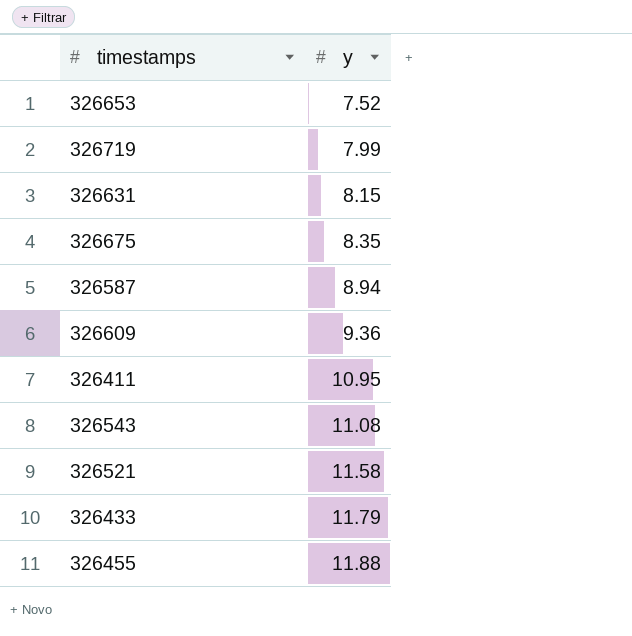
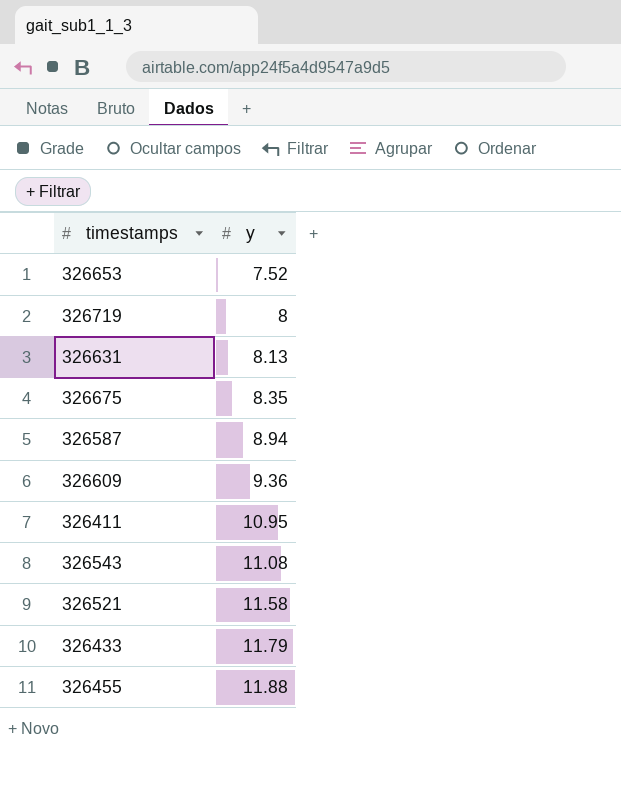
326719 | y: 7.99 -> 8
326631 | y: 8.15 -> 8.13

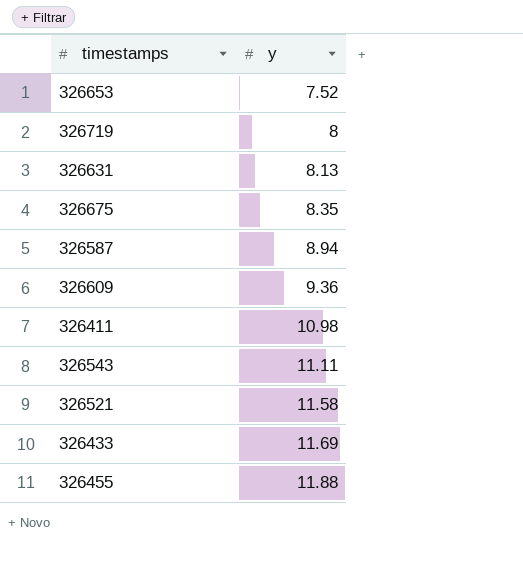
326411 | y: 10.95 -> 10.98
326543 | y: 11.08 -> 11.11
326433 | y: 11.79 -> 11.69

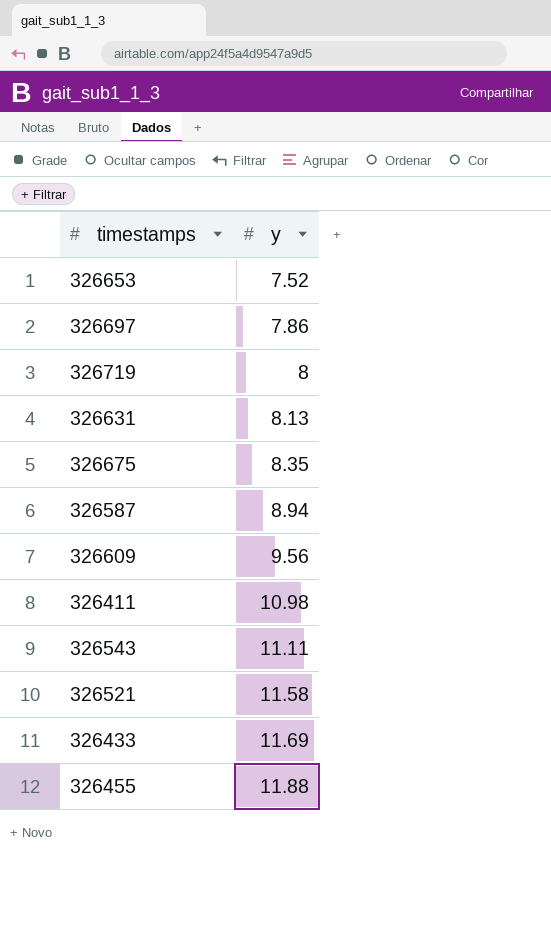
row 326697: none -> 7.86
326609 | y: 9.36 -> 9.56

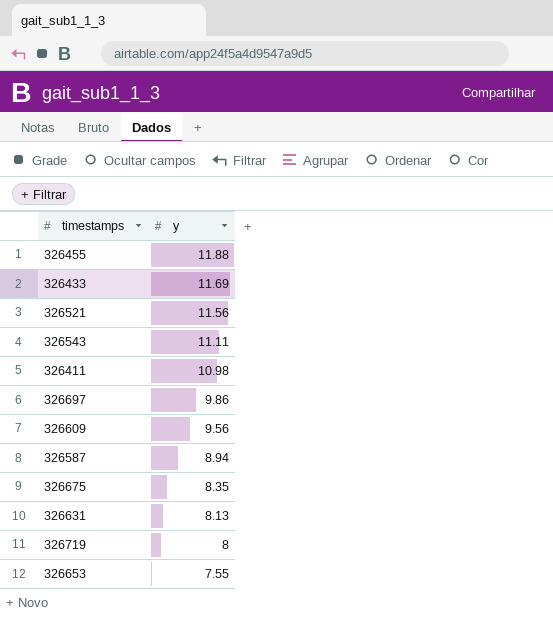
row order: y ascending -> y descending
326521 | y: 11.58 -> 11.56
326697 | y: 7.86 -> 9.86
326653 | y: 7.52 -> 7.55

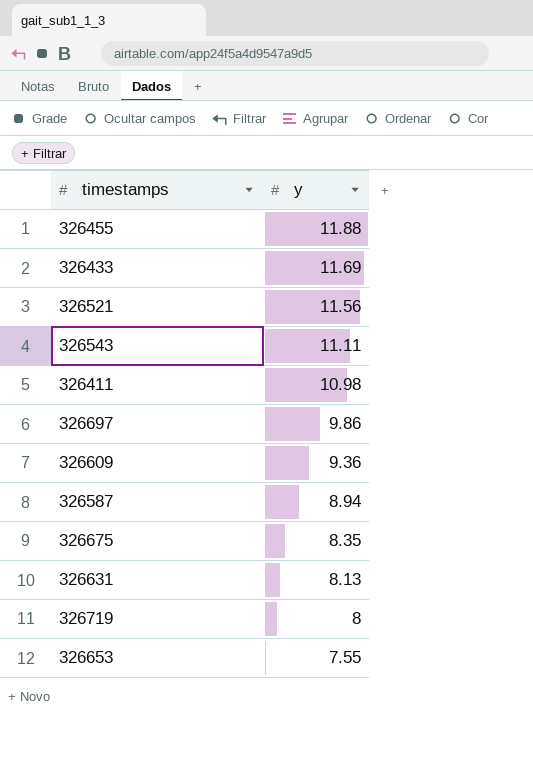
326609 | y: 9.56 -> 9.36

